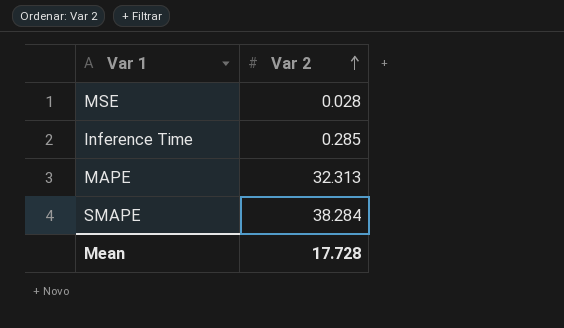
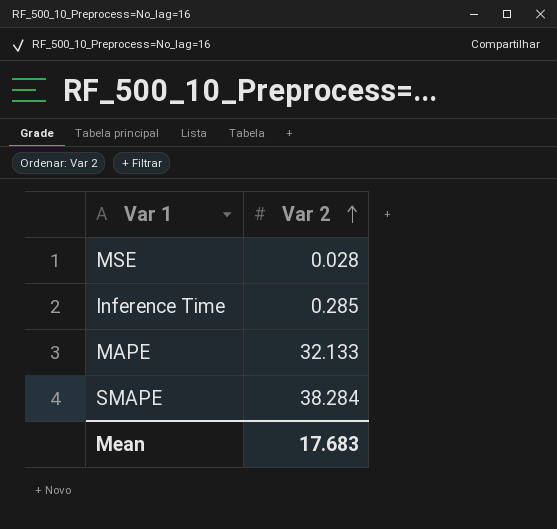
MAPE | Var 2: 32.313 -> 32.133
Mean | Var 2: 17.728 -> 17.683

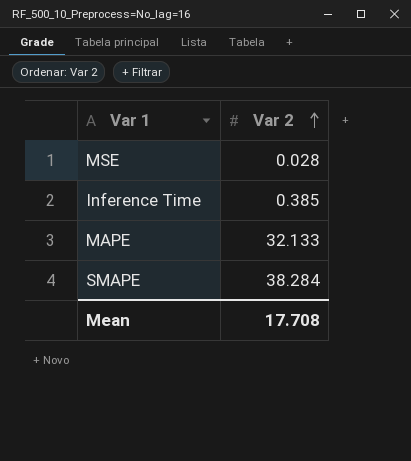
Inference Time | Var 2: 0.285 -> 0.385
Mean | Var 2: 17.683 -> 17.708

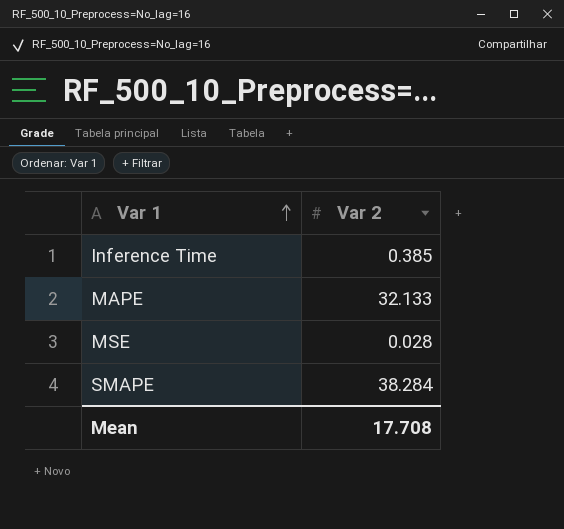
row order: Var 2 ascending -> Var 1 ascending

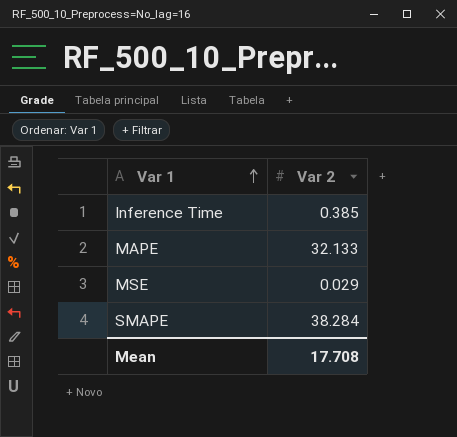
MSE | Var 2: 0.028 -> 0.029

